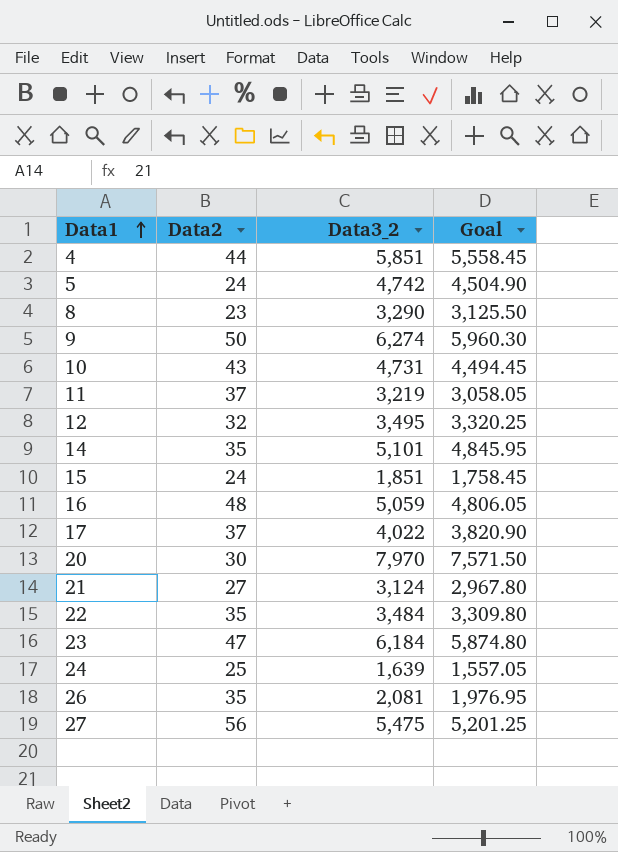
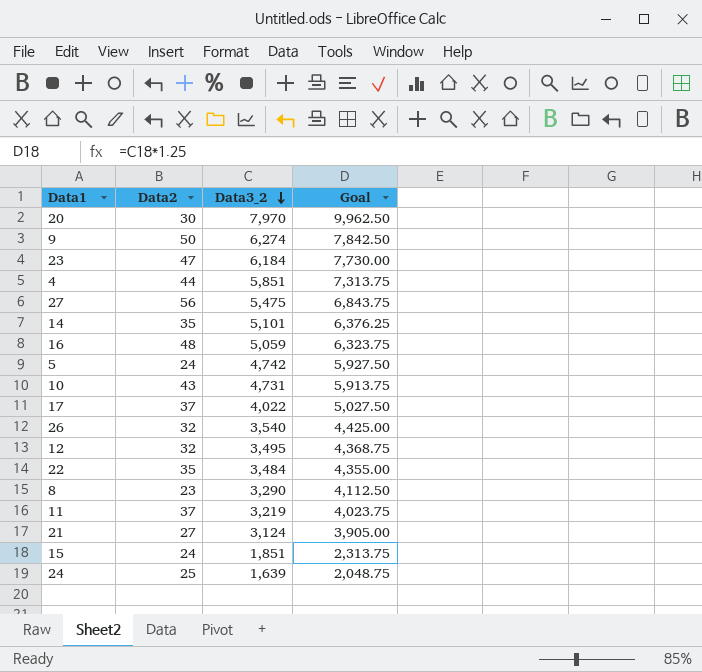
row order: Data1 ascending -> Data3_2 descending
column Goal | formula: [Data3_2] * 0.95 -> [Data3_2] * 1.25
26 | Data2: 35 -> 32
26 | Data3_2: 2,081 -> 3,540

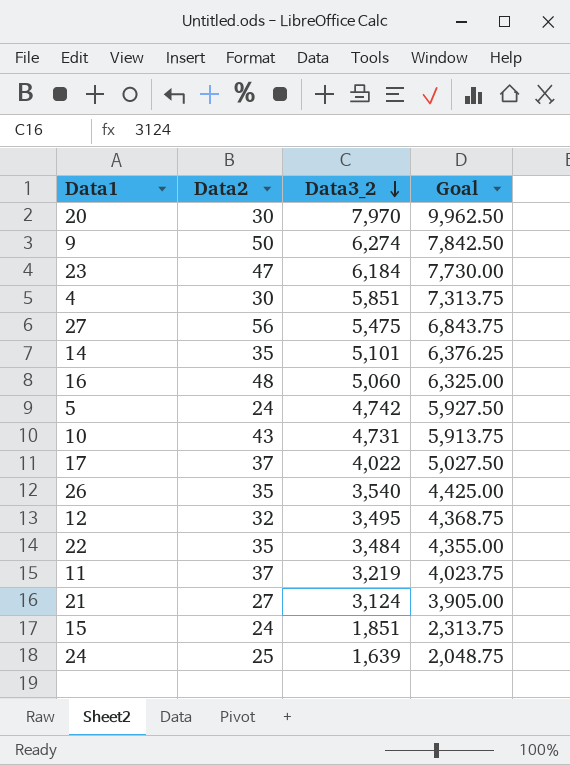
row 8: 23 | 3,290 | 4,112.50 -> none
4 | Data2: 44 -> 30
16 | Data3_2: 5,059 -> 5,060
16 | Goal: 6,323.75 -> 6,325.00
26 | Data2: 32 -> 35

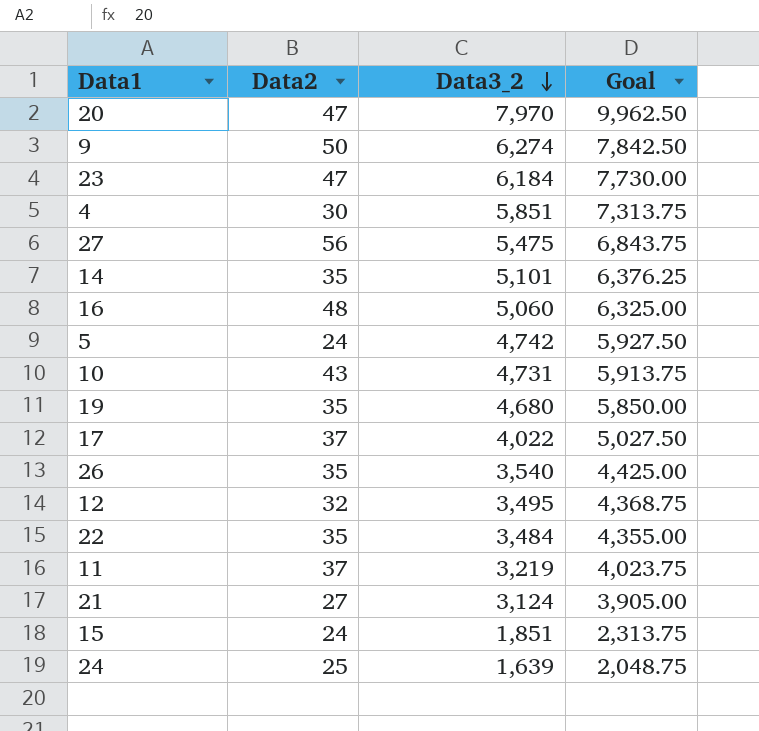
20 | Data2: 30 -> 47
row 19: none -> 35 | 4,680 | 5,850.00

